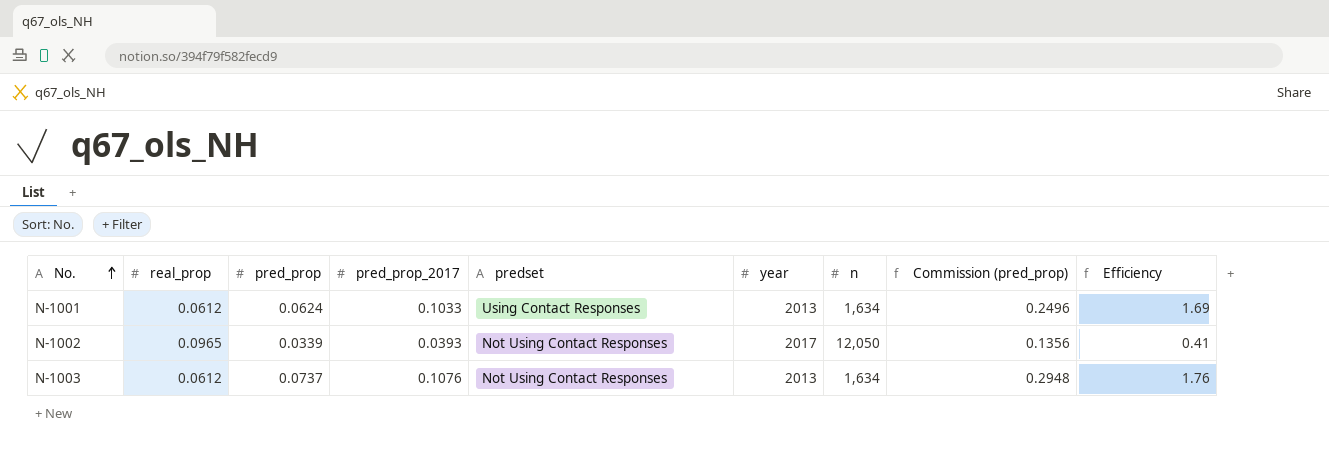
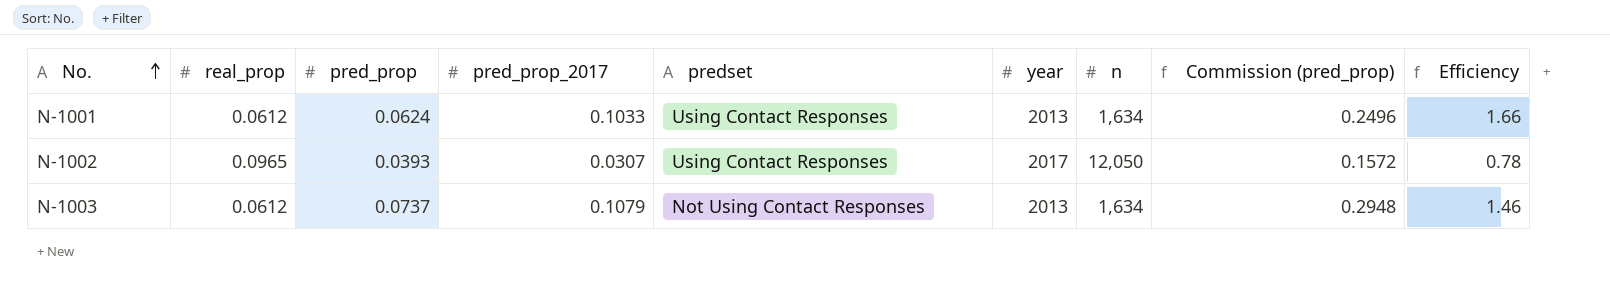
column Efficiency | formula: [pred_prop_2017] / [real_prop] -> [pred_prop_2017] / [pred_prop]
N-1002 | pred_prop: 0.0339 -> 0.0393
N-1002 | pred_prop_2017: 0.0393 -> 0.0307
N-1002 | predset: Not Using Contact Responses -> Using Contact Responses
N-1002 | Commission (pred_prop): 0.1356 -> 0.1572
N-1003 | pred_prop_2017: 0.1076 -> 0.1079

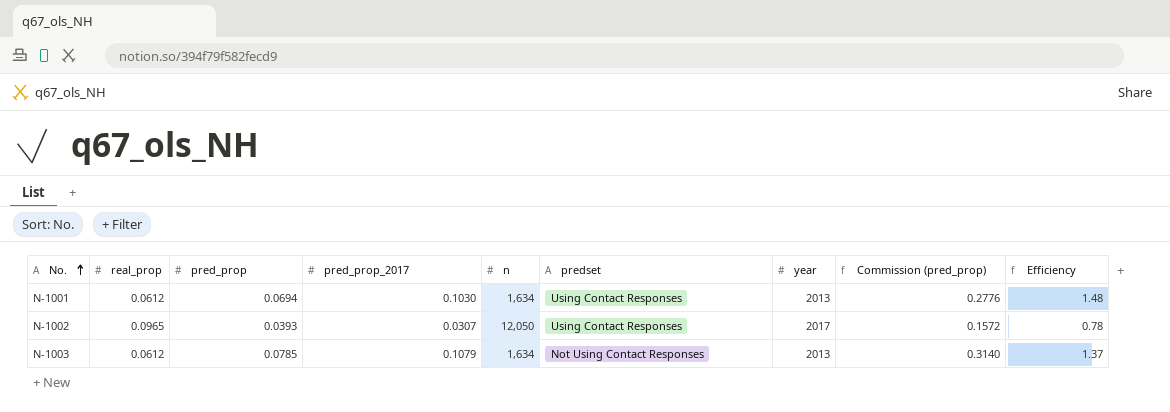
column n | position: 7 -> 5
N-1001 | pred_prop: 0.0624 -> 0.0694
N-1001 | pred_prop_2017: 0.1033 -> 0.1030
N-1001 | Commission (pred_prop): 0.2496 -> 0.2776
N-1001 | Efficiency: 1.66 -> 1.48
N-1003 | pred_prop: 0.0737 -> 0.0785
N-1003 | Commission (pred_prop): 0.2948 -> 0.3140
N-1003 | Efficiency: 1.46 -> 1.37

